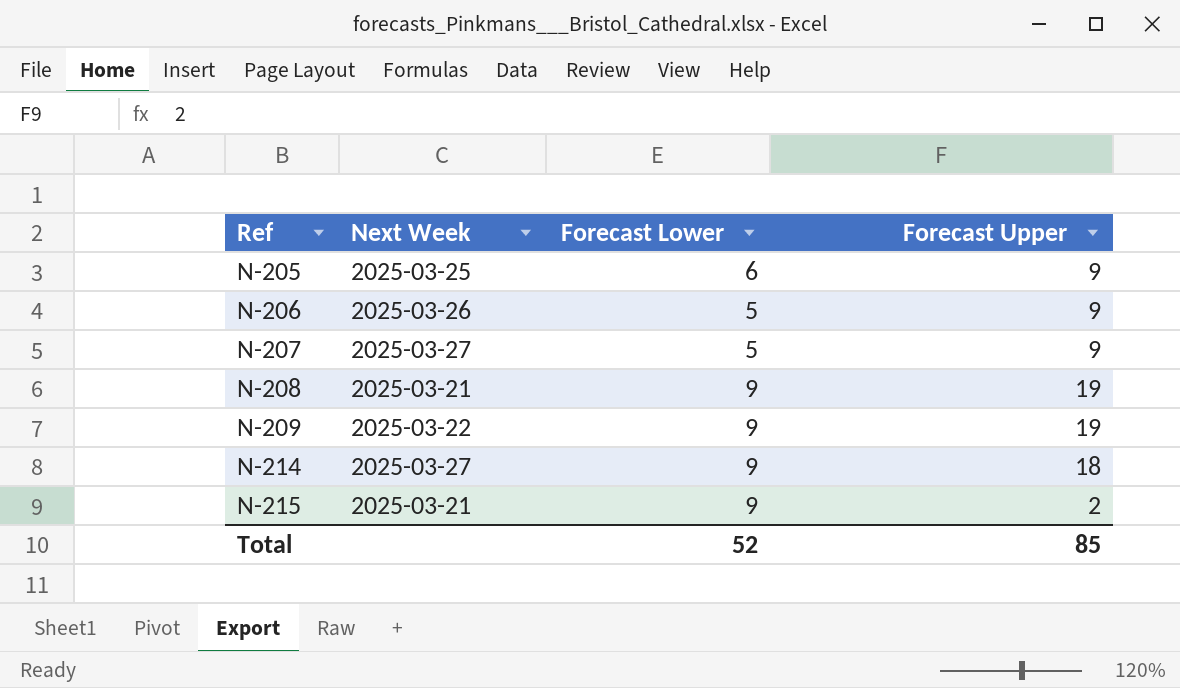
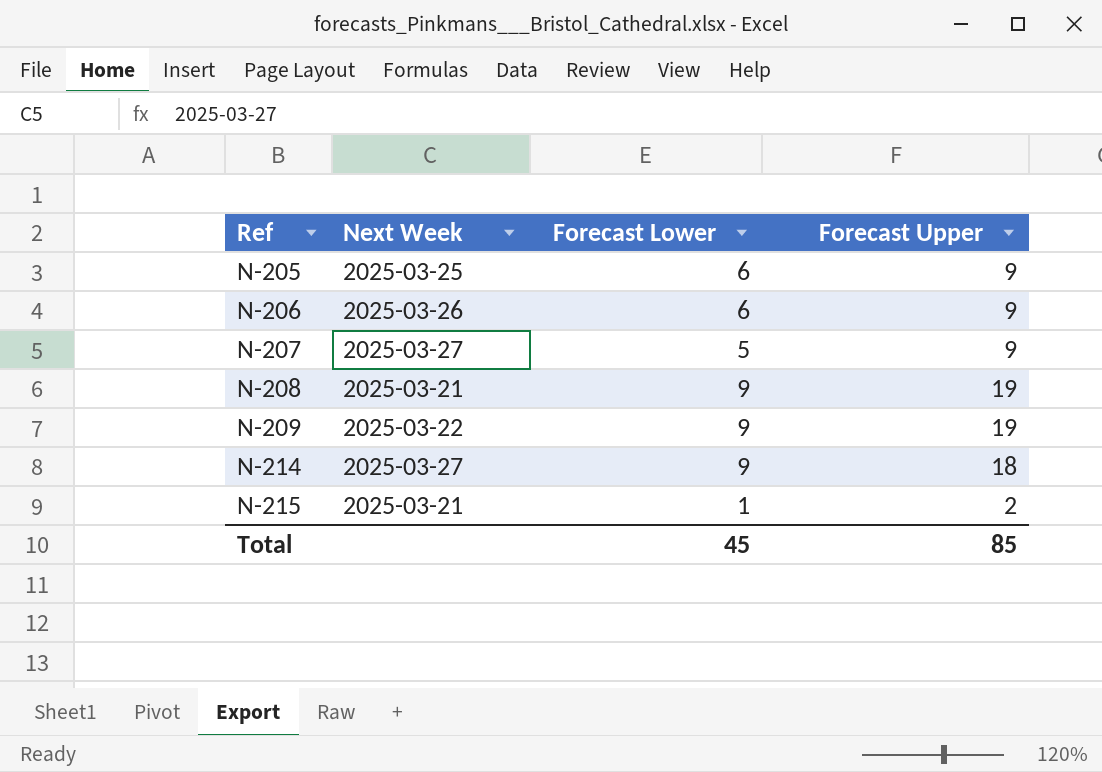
N-206 | Forecast Lower: 5 -> 6
N-215 | Forecast Lower: 9 -> 1
Total | Forecast Lower: 52 -> 45

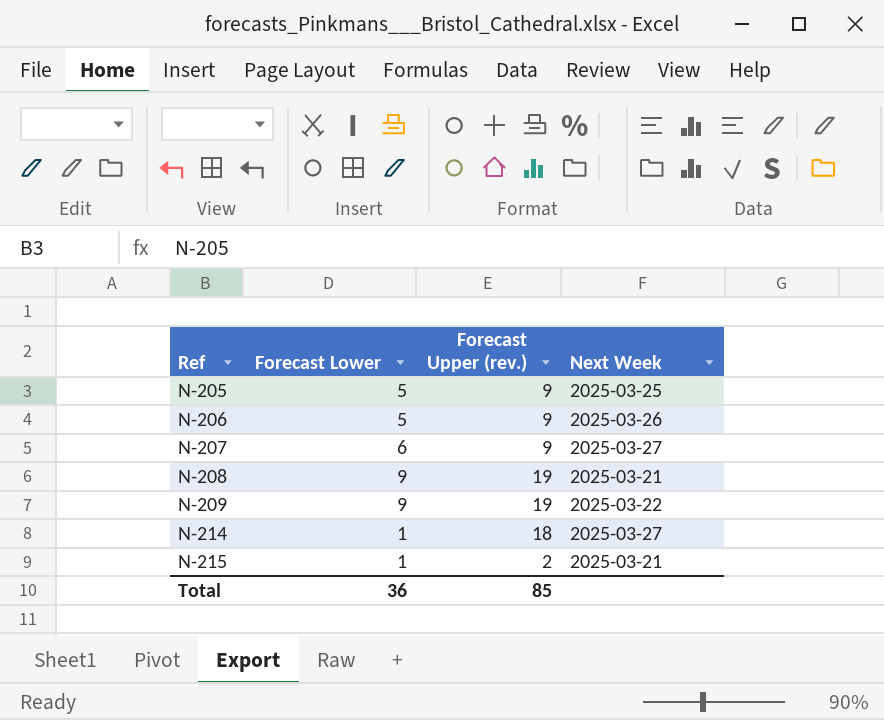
column name: Forecast Upper -> Forecast Upper (rev.)
column Next Week | position: 2 -> 4
N-205 | Forecast Lower: 6 -> 5
N-206 | Forecast Lower: 6 -> 5
N-207 | Forecast Lower: 5 -> 6
N-214 | Forecast Lower: 9 -> 1
Total | Forecast Lower: 45 -> 36

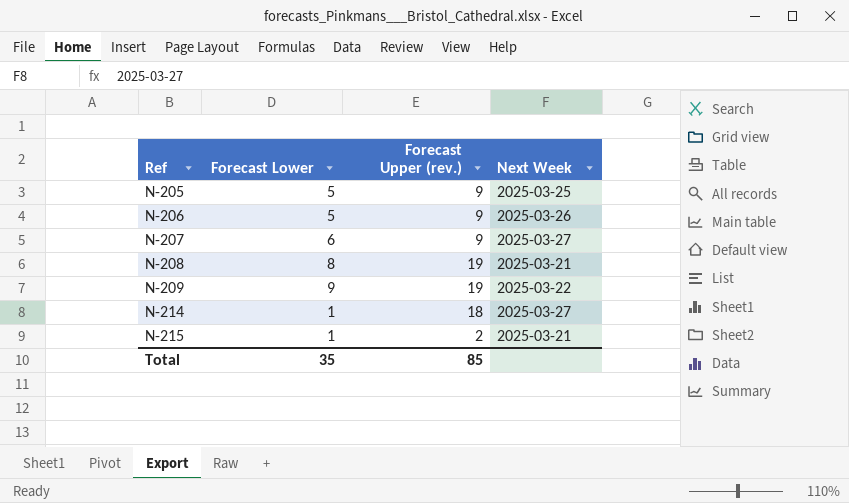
N-208 | Forecast Lower: 9 -> 8
Total | Forecast Lower: 36 -> 35

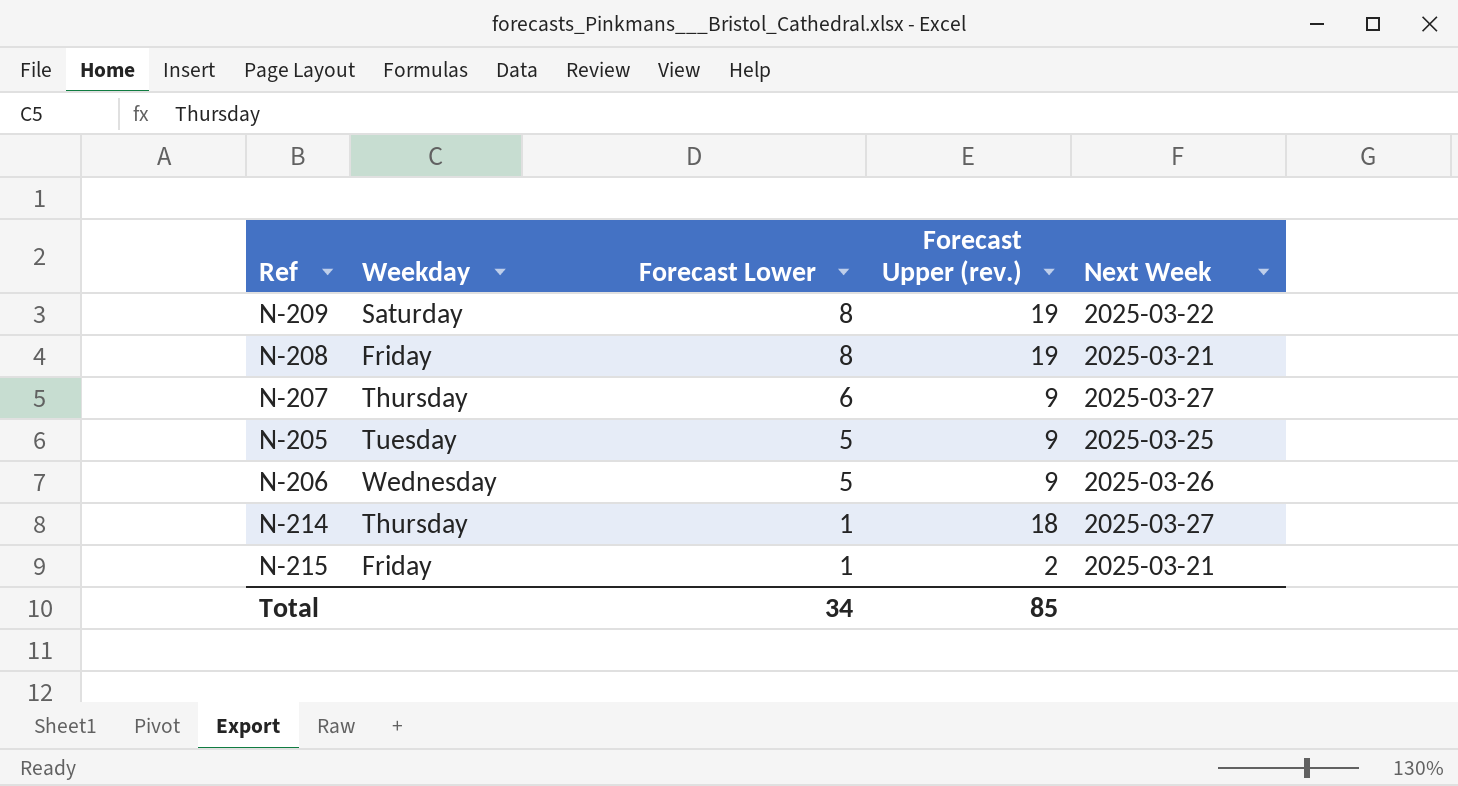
row order: Ref ascending -> Forecast Lower descending
column Weekday | position: none -> 2
N-209 | Forecast Lower: 9 -> 8
Total | Forecast Lower: 35 -> 34

